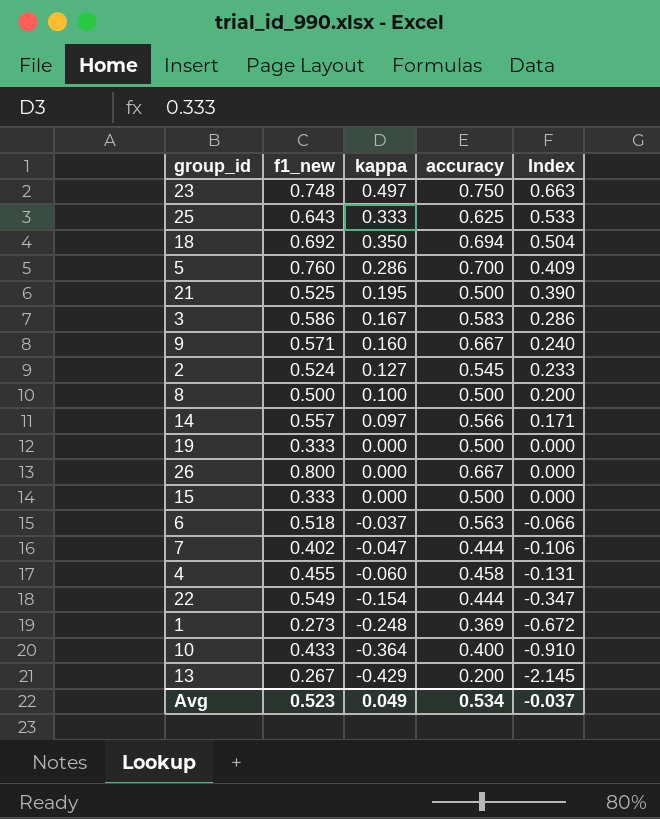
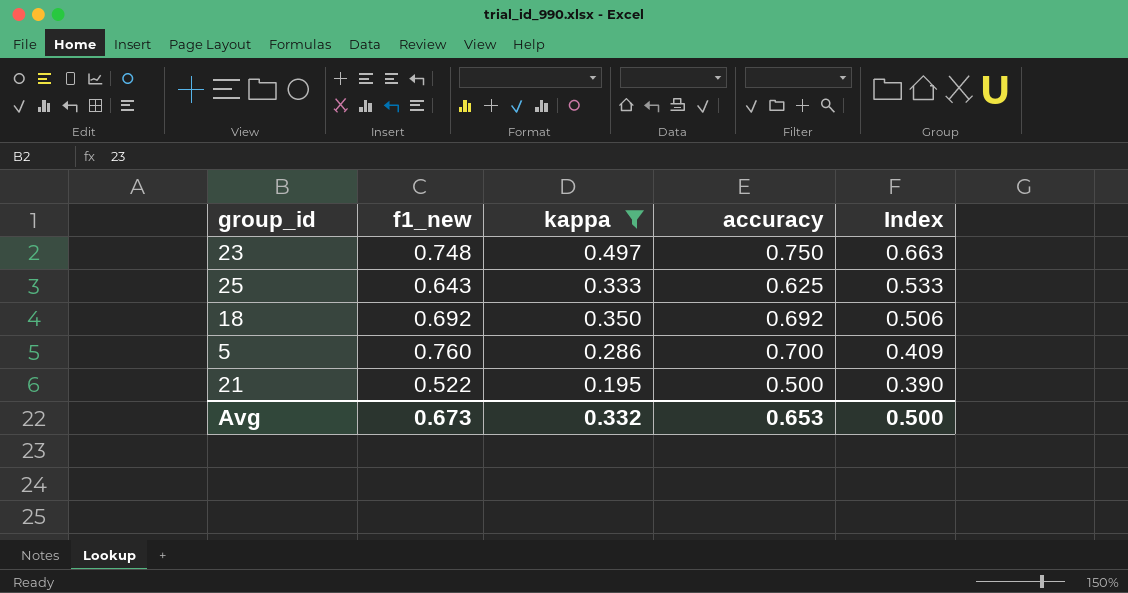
filter: none -> kappa >= 0.195
18 | accuracy: 0.694 -> 0.692
18 | Index: 0.504 -> 0.506
21 | f1_new: 0.525 -> 0.522
Avg | f1_new: 0.523 -> 0.673
Avg | kappa: 0.049 -> 0.332
Avg | accuracy: 0.534 -> 0.653
Avg | Index: -0.037 -> 0.500

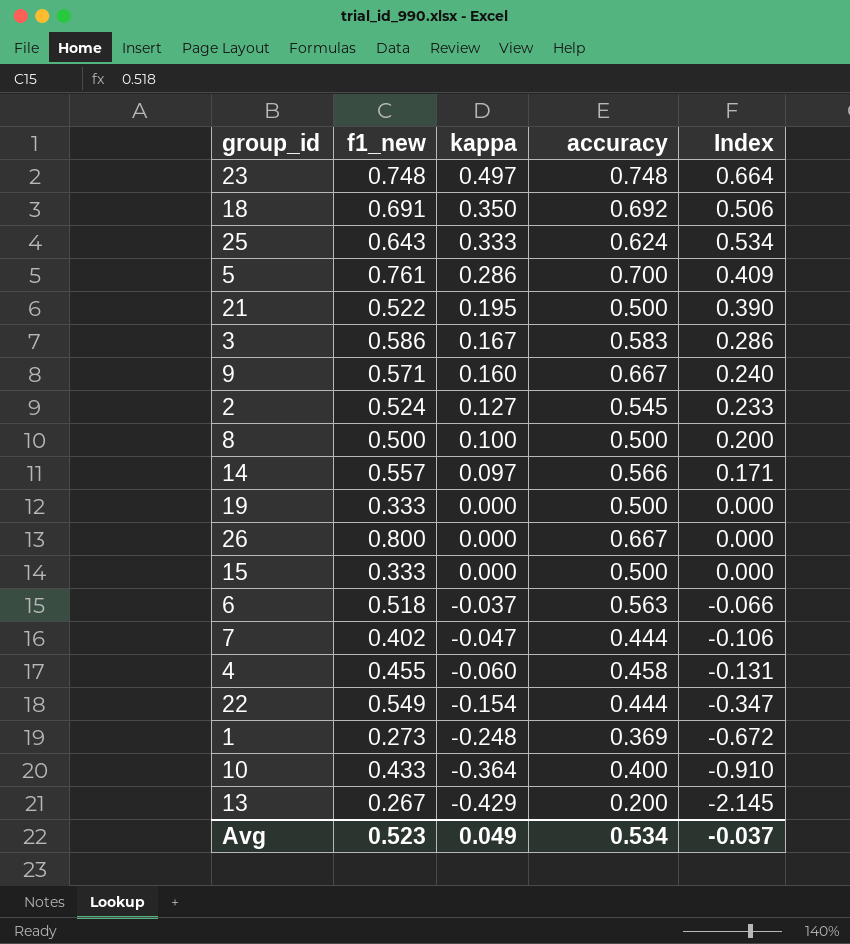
filter: kappa >= 0.195 -> none
row order: Index descending -> kappa descending
23 | accuracy: 0.750 -> 0.748
23 | Index: 0.663 -> 0.664
18 | f1_new: 0.692 -> 0.691
25 | accuracy: 0.625 -> 0.624
25 | Index: 0.533 -> 0.534
5 | f1_new: 0.760 -> 0.761
Avg | f1_new: 0.673 -> 0.523
Avg | kappa: 0.332 -> 0.049
Avg | accuracy: 0.653 -> 0.534
Avg | Index: 0.500 -> -0.037

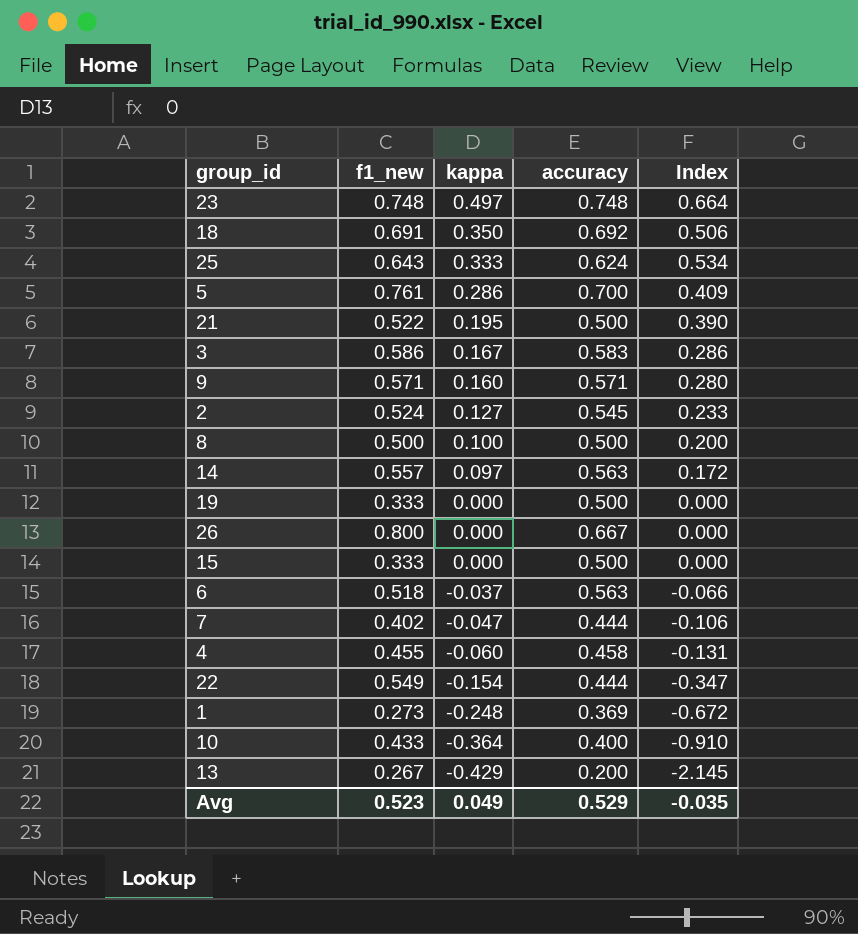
9 | accuracy: 0.667 -> 0.571
9 | Index: 0.240 -> 0.280
14 | accuracy: 0.566 -> 0.563
14 | Index: 0.171 -> 0.172
Avg | accuracy: 0.534 -> 0.529
Avg | Index: -0.037 -> -0.035

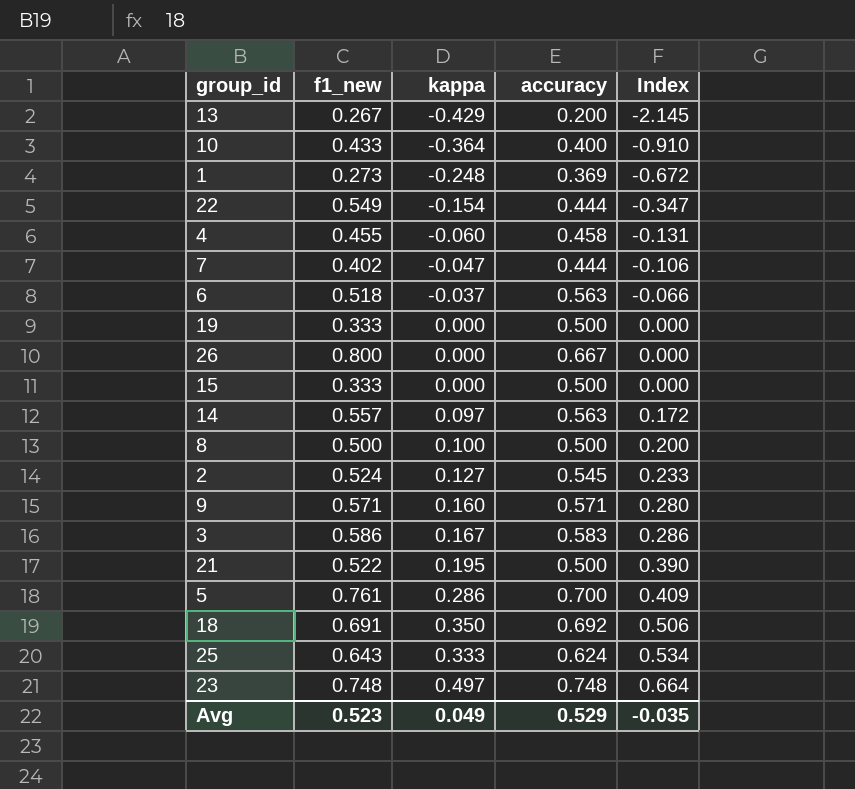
row order: kappa descending -> Index ascending

